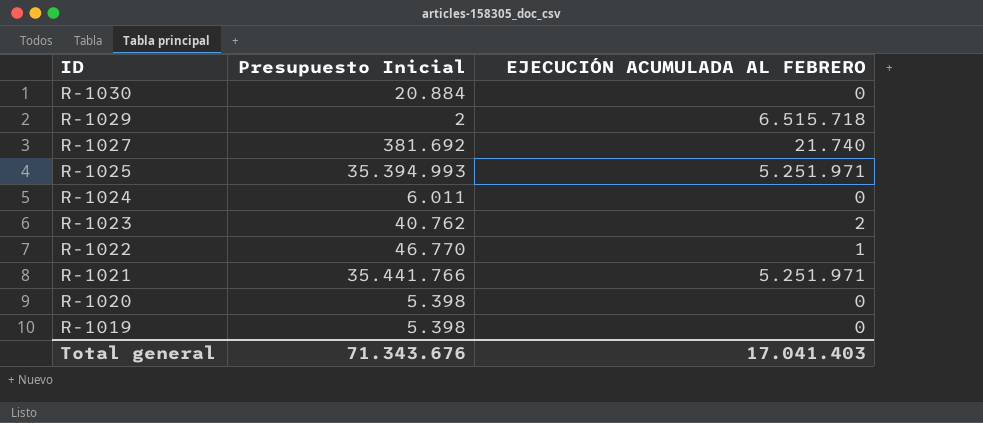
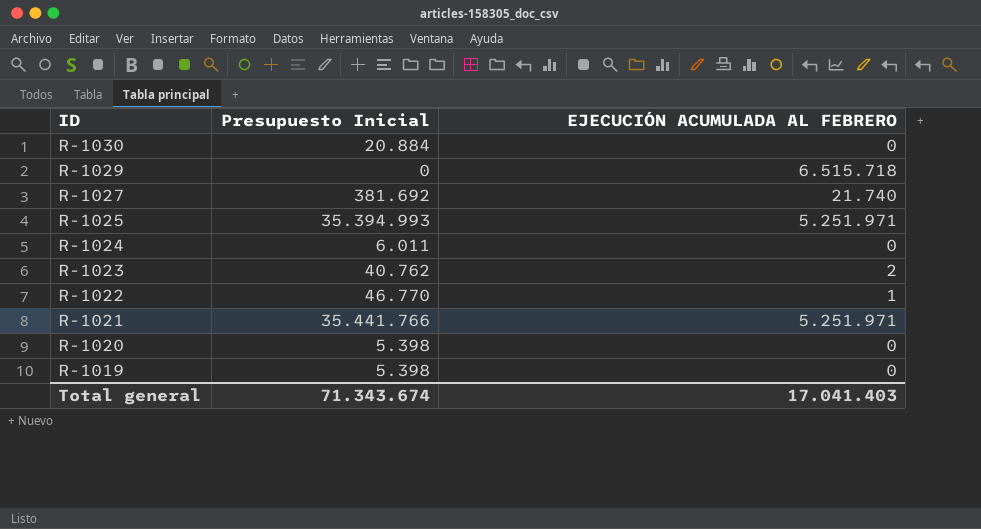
R-1029 | Presupuesto Inicial: 2 -> 0
Total general | Presupuesto Inicial: 71.343.676 -> 71.343.674

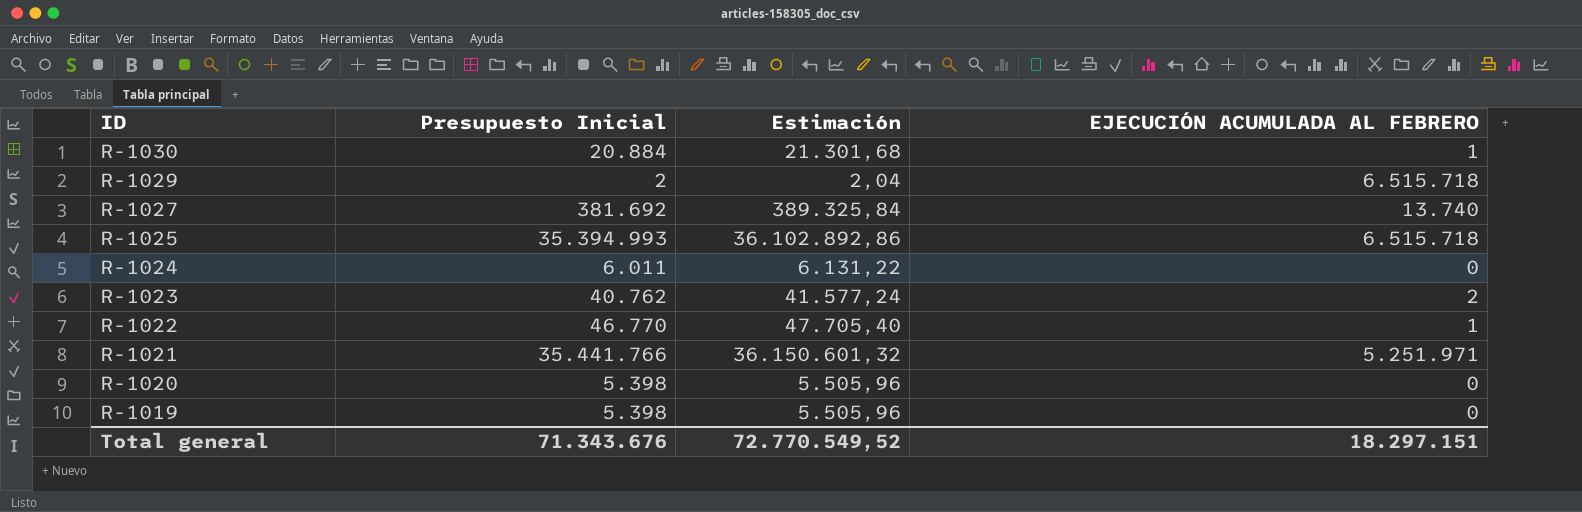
column Estimación | formula: none -> [Presupuesto Inicial] * 1,02
R-1030 | EJECUCIÓN ACUMULADA AL FEBRERO: 0 -> 1
R-1029 | Presupuesto Inicial: 0 -> 2
R-1027 | EJECUCIÓN ACUMULADA AL FEBRERO: 21.740 -> 13.740
R-1025 | EJECUCIÓN ACUMULADA AL FEBRERO: 5.251.971 -> 6.515.718
Total general | Presupuesto Inicial: 71.343.674 -> 71.343.676
Total general | EJECUCIÓN ACUMULADA AL FEBRERO: 17.041.403 -> 18.297.151

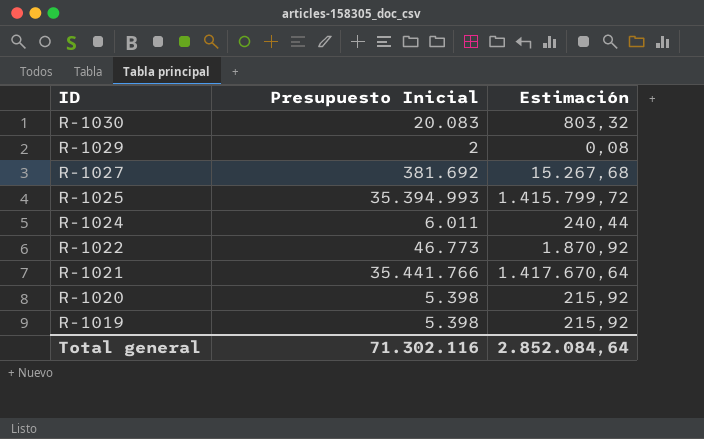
column EJECUCIÓN ACUMULADA AL FEBRERO | position: 4 -> none
column Estimación | formula: [Presupuesto Inicial] * 1,02 -> [Presupuesto Inicial] * 0,04
row R-1023: 40.762 | 41.577,24 | 2 -> none
R-1030 | Presupuesto Inicial: 20.884 -> 20.083
R-1022 | Presupuesto Inicial: 46.770 -> 46.773
Total general | Presupuesto Inicial: 71.343.676 -> 71.302.116
Total general | Estimación: 72.770.549,52 -> 2.852.084,64

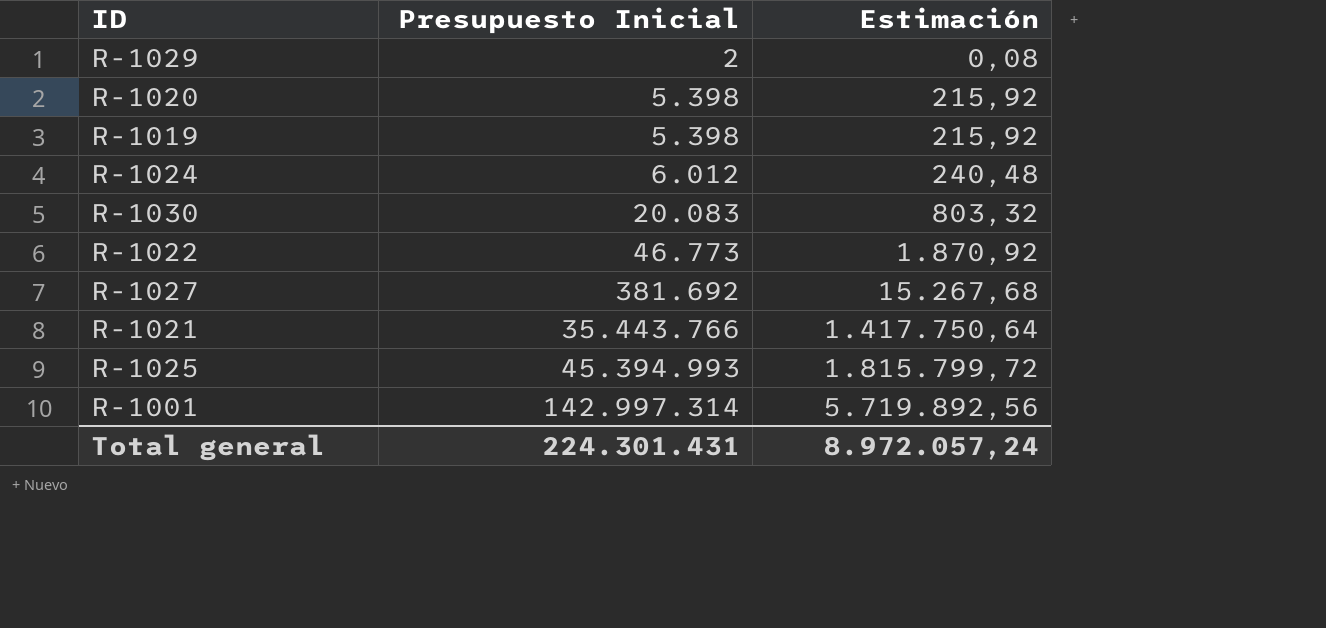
row order: ID descending -> Presupuesto Inicial ascending
R-1024 | Presupuesto Inicial: 6.011 -> 6.012
R-1024 | Estimación: 240,44 -> 240,48
R-1021 | Presupuesto Inicial: 35.441.766 -> 35.443.766
R-1021 | Estimación: 1.417.670,64 -> 1.417.750,64
R-1025 | Presupuesto Inicial: 35.394.993 -> 45.394.993
R-1025 | Estimación: 1.415.799,72 -> 1.815.799,72
row R-1001: none -> 142.997.314 | 5.719.892,56
Total general | Presupuesto Inicial: 71.302.116 -> 224.301.431
Total general | Estimación: 2.852.084,64 -> 8.972.057,24

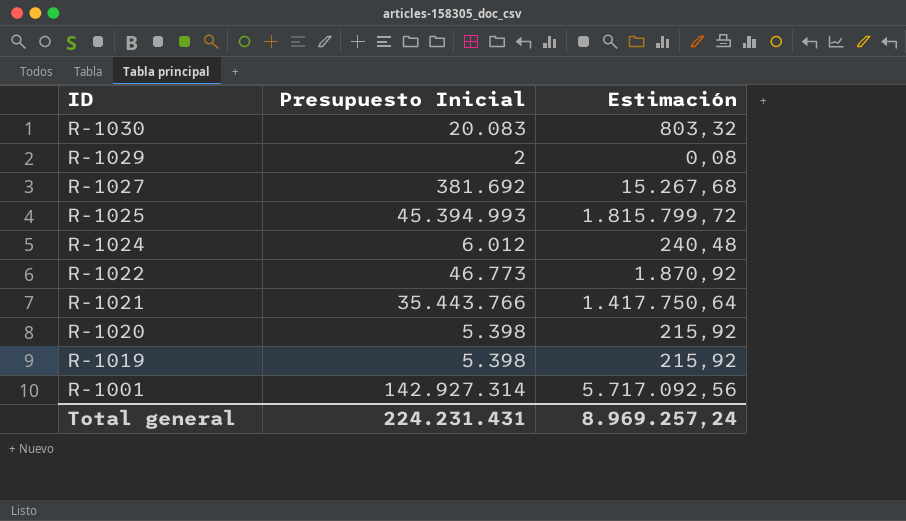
row order: Presupuesto Inicial ascending -> ID descending
R-1001 | Presupuesto Inicial: 142.997.314 -> 142.927.314
R-1001 | Estimación: 5.719.892,56 -> 5.717.092,56
Total general | Presupuesto Inicial: 224.301.431 -> 224.231.431
Total general | Estimación: 8.972.057,24 -> 8.969.257,24

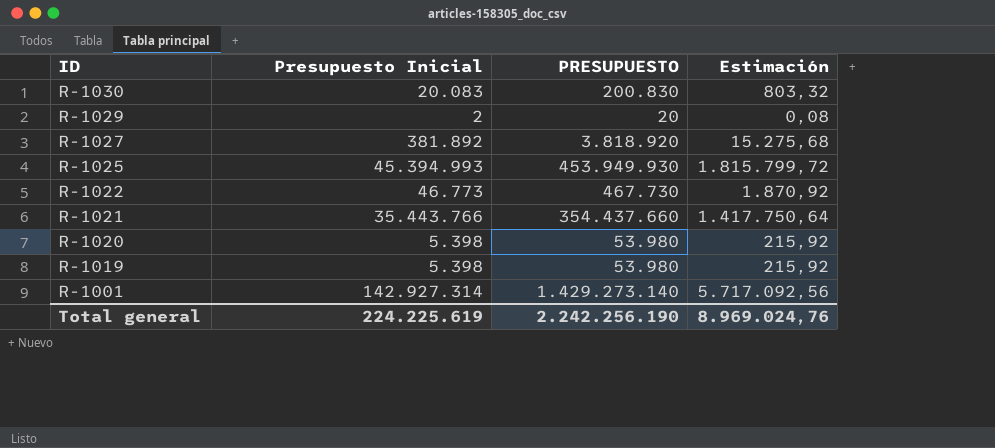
column PRESUPUESTO | formula: none -> [Presupuesto Inicial] * 10
row R-1024: 6.012 | 240,48 -> none
R-1027 | Presupuesto Inicial: 381.692 -> 381.892
R-1027 | Estimación: 15.267,68 -> 15.275,68
Total general | Presupuesto Inicial: 224.231.431 -> 224.225.619
Total general | Estimación: 8.969.257,24 -> 8.969.024,76

